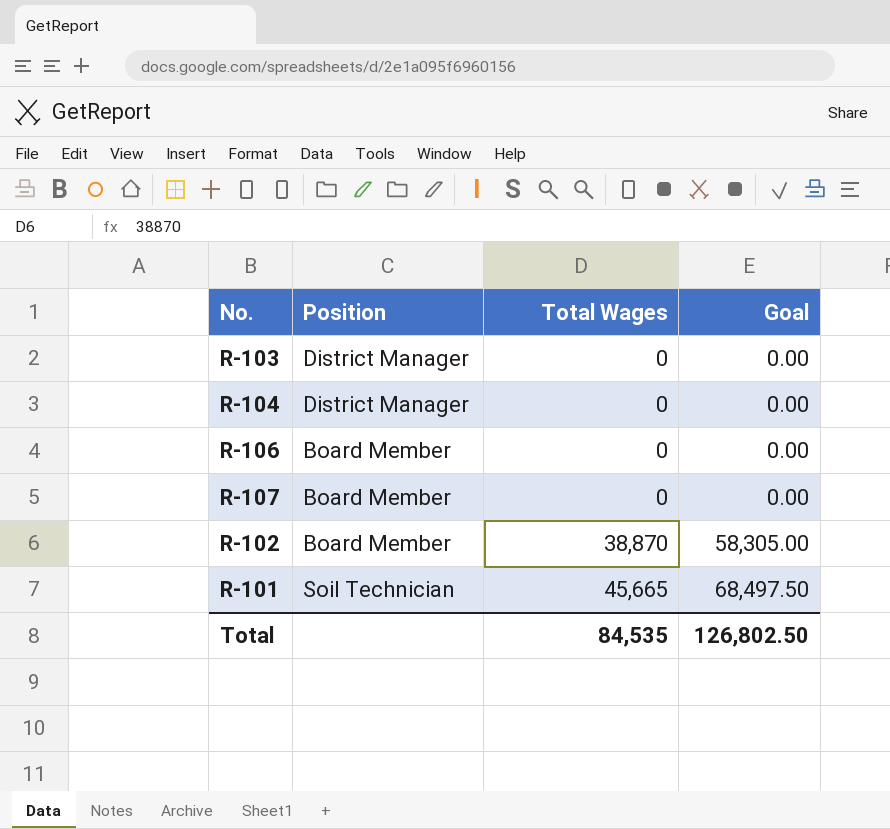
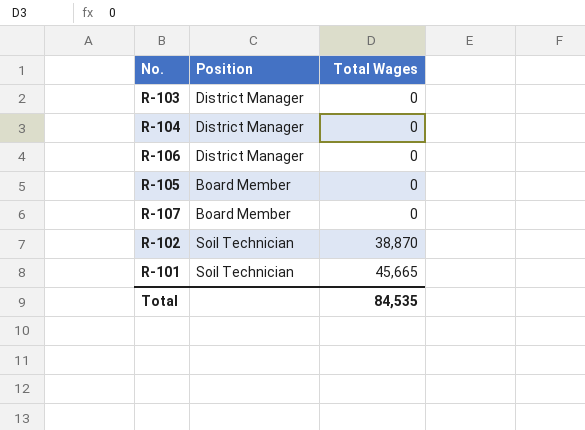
column Goal | formula: [Total Wages] * 1.5 -> none
R-106 | Position: Board Member -> District Manager
row R-105: none -> Board Member | 0
R-102 | Position: Board Member -> Soil Technician

